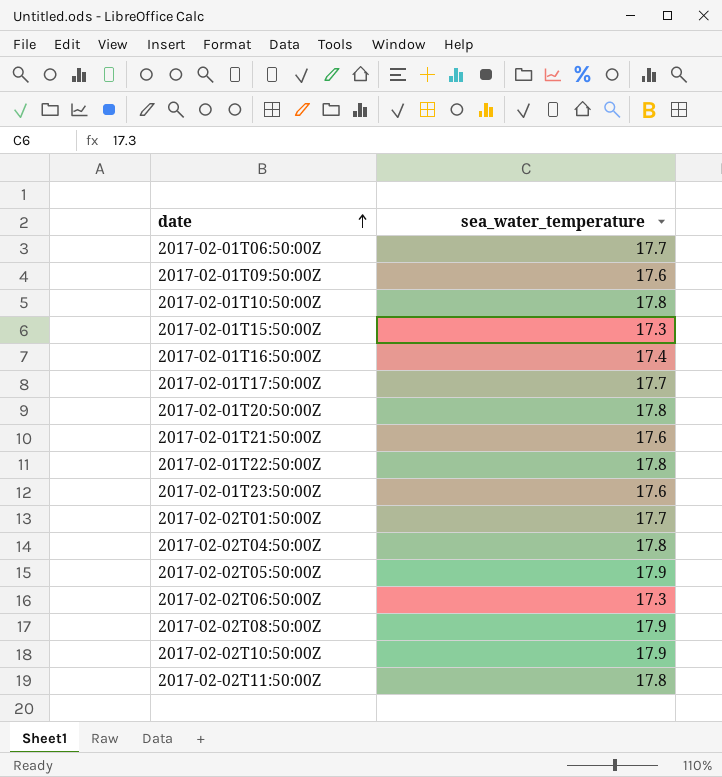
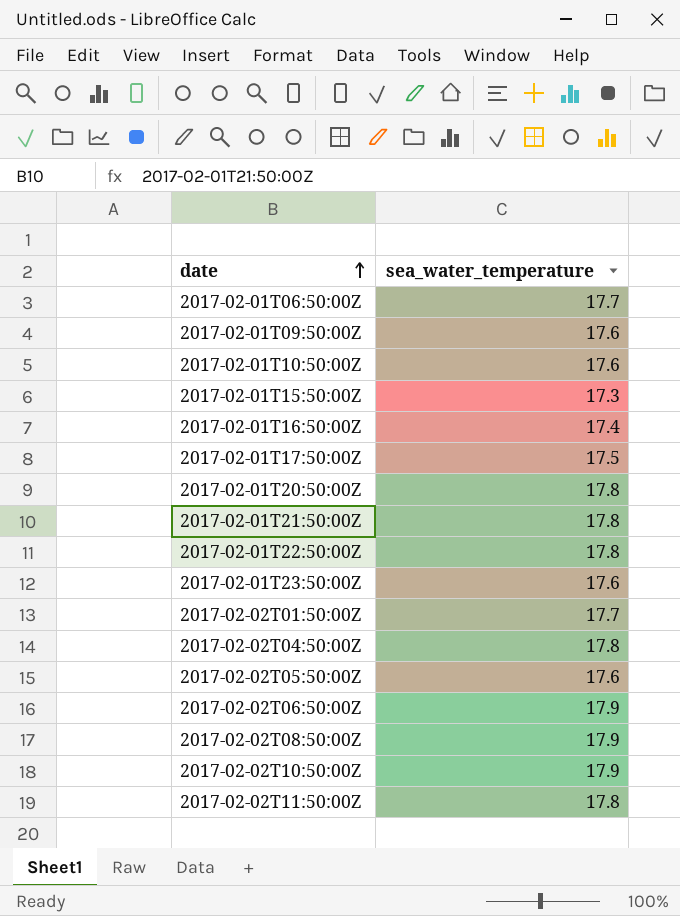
2017-02-01T10:50:00Z | sea_water_temperature: 17.8 -> 17.6
2017-02-01T17:50:00Z | sea_water_temperature: 17.7 -> 17.5
2017-02-01T21:50:00Z | sea_water_temperature: 17.6 -> 17.8
2017-02-02T05:50:00Z | sea_water_temperature: 17.9 -> 17.6
2017-02-02T06:50:00Z | sea_water_temperature: 17.3 -> 17.9

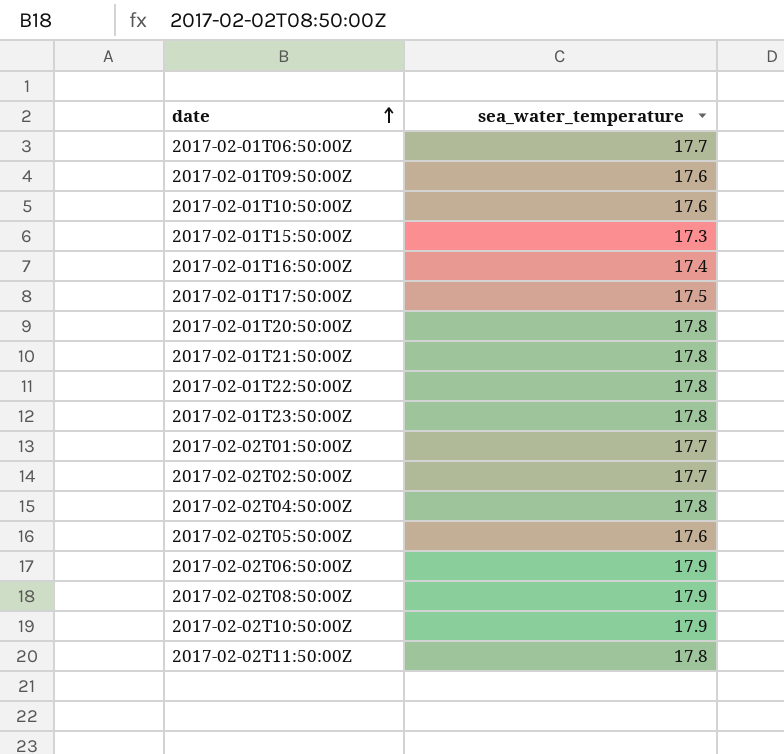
2017-02-01T23:50:00Z | sea_water_temperature: 17.6 -> 17.8
row 2017-02-02T02:50:00Z: none -> 17.7

